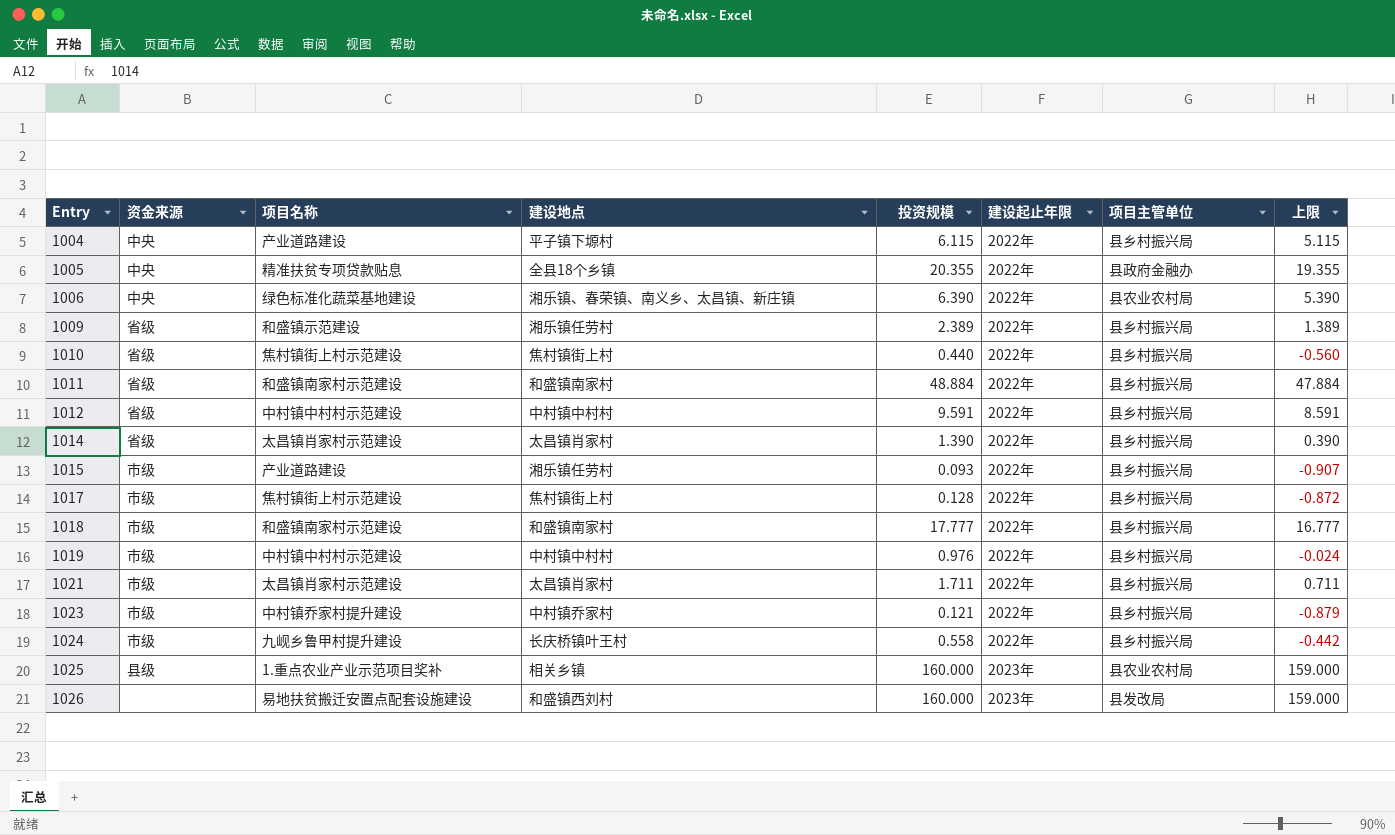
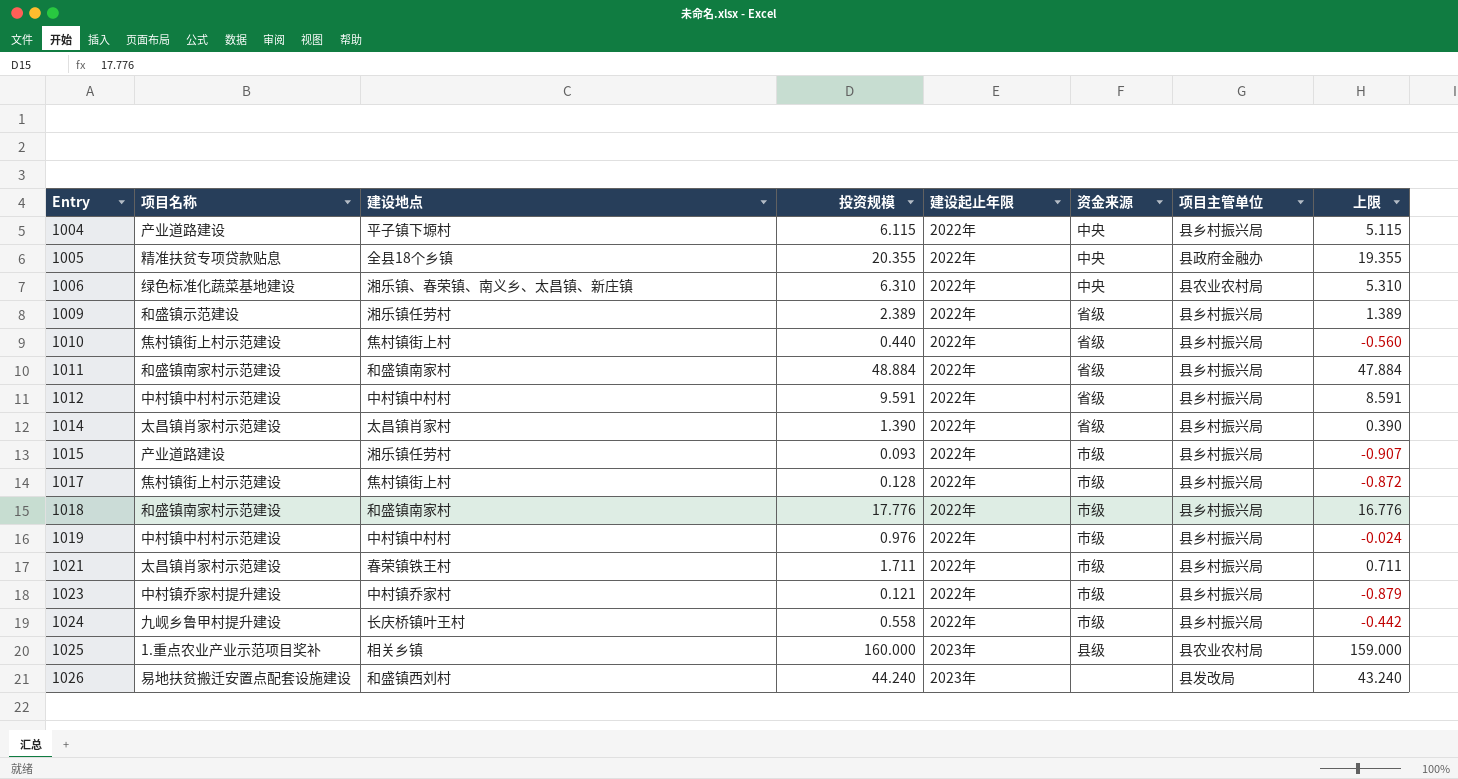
column 资金来源 | position: 2 -> 6
1006 | 投资规模: 6.390 -> 6.310
1006 | 上限: 5.390 -> 5.310
1018 | 投资规模: 17.777 -> 17.776
1018 | 上限: 16.777 -> 16.776
1021 | 建设地点: 太昌镇肖家村 -> 春荣镇铁王村
1026 | 投资规模: 160.000 -> 44.240
1026 | 上限: 159.000 -> 43.240

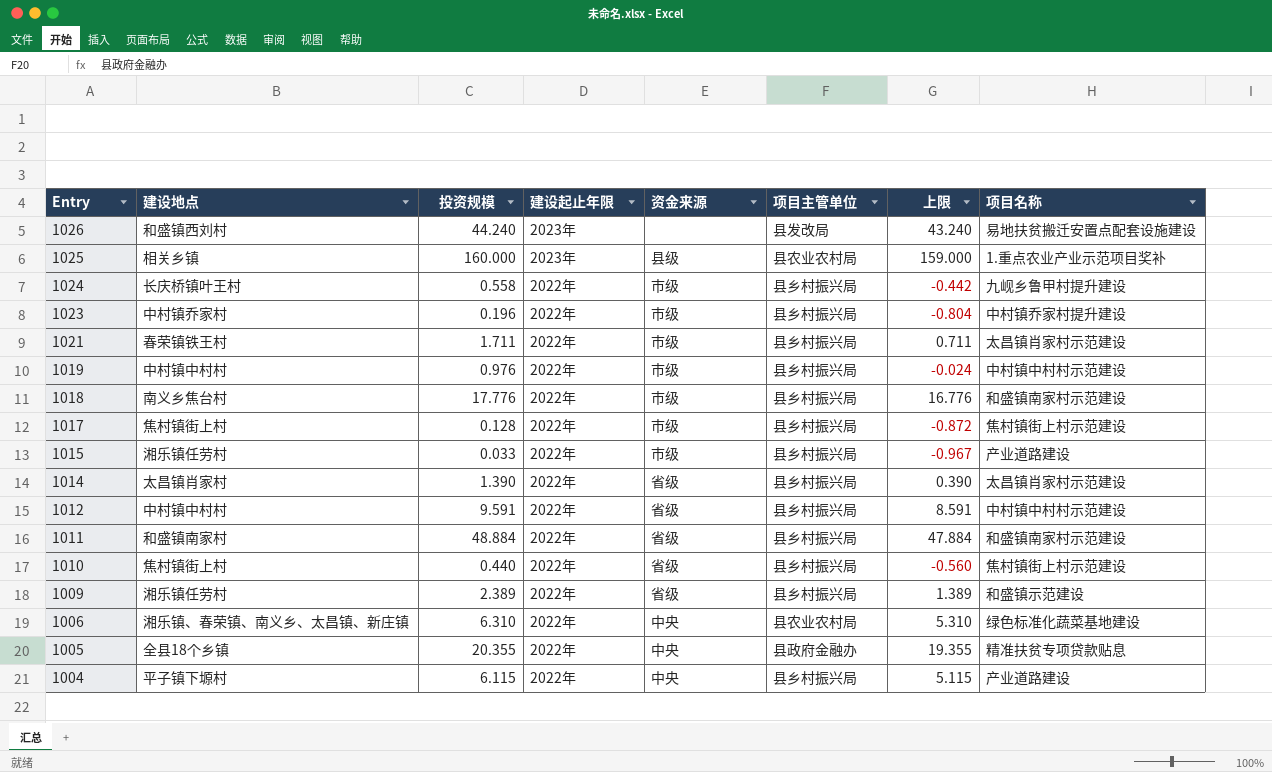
row order: Entry ascending -> Entry descending
column 项目名称 | position: 2 -> 8
1023 | 投资规模: 0.121 -> 0.196
1023 | 上限: -0.879 -> -0.804
1018 | 建设地点: 和盛镇南家村 -> 南义乡焦台村
1015 | 投资规模: 0.093 -> 0.033
1015 | 上限: -0.907 -> -0.967

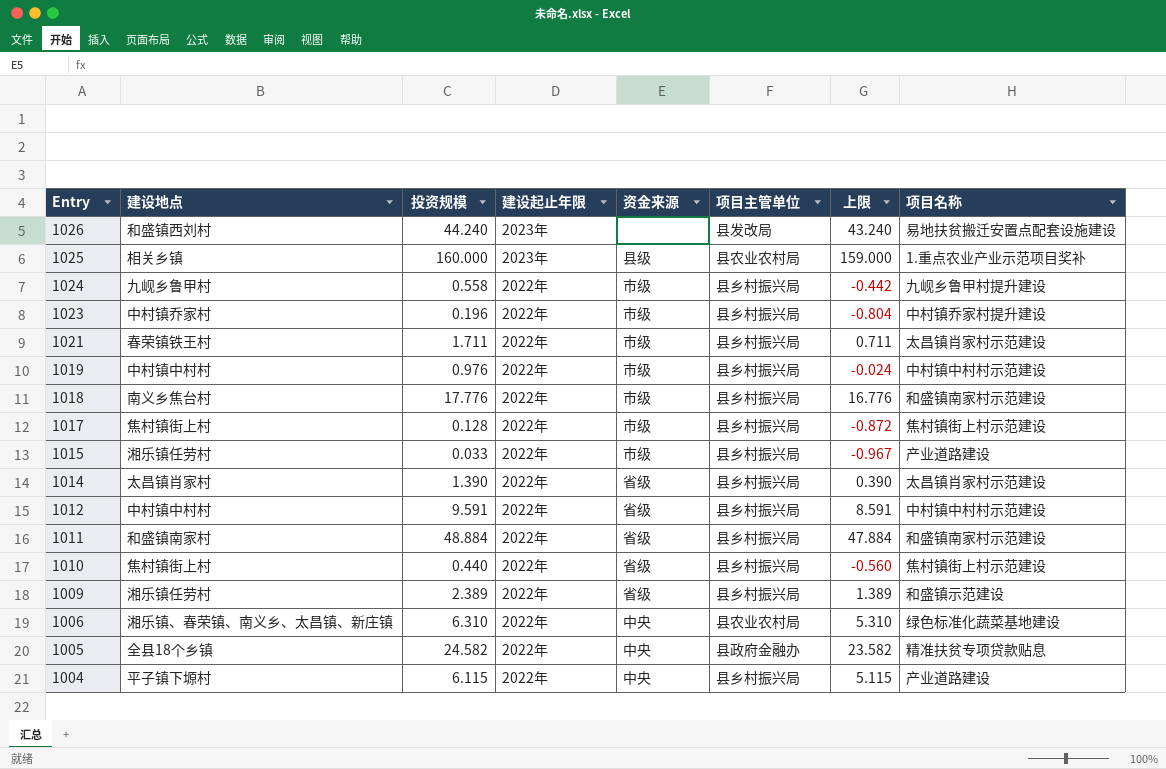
1024 | 建设地点: 长庆桥镇叶王村 -> 九岘乡鲁甲村
1005 | 投资规模: 20.355 -> 24.582
1005 | 上限: 19.355 -> 23.582

